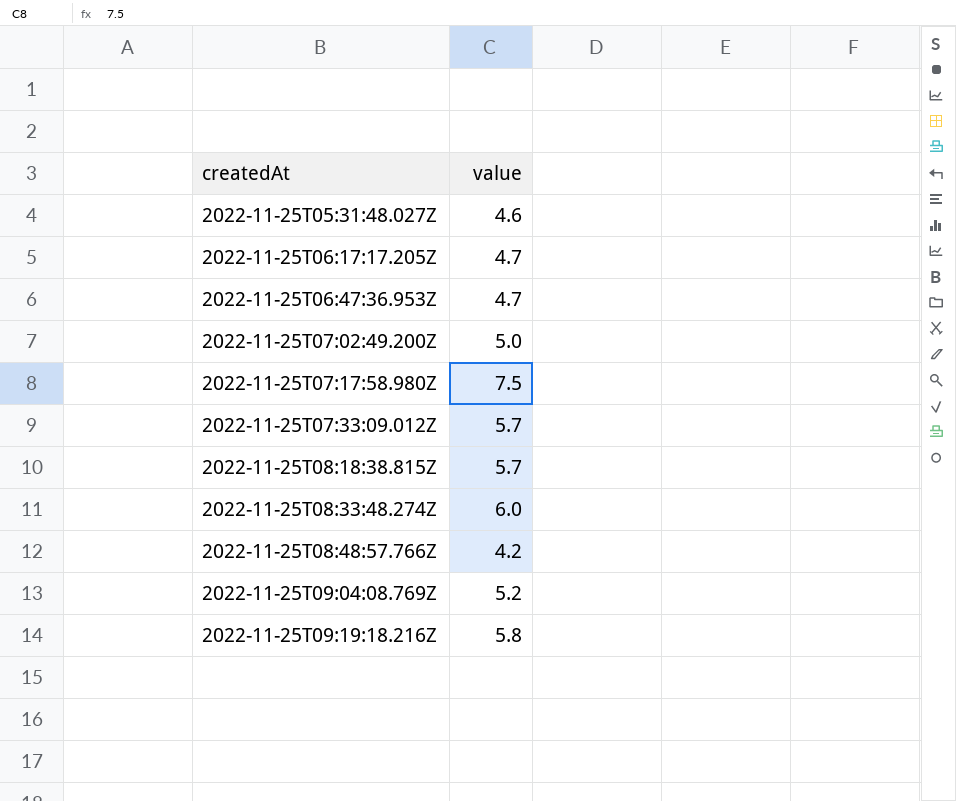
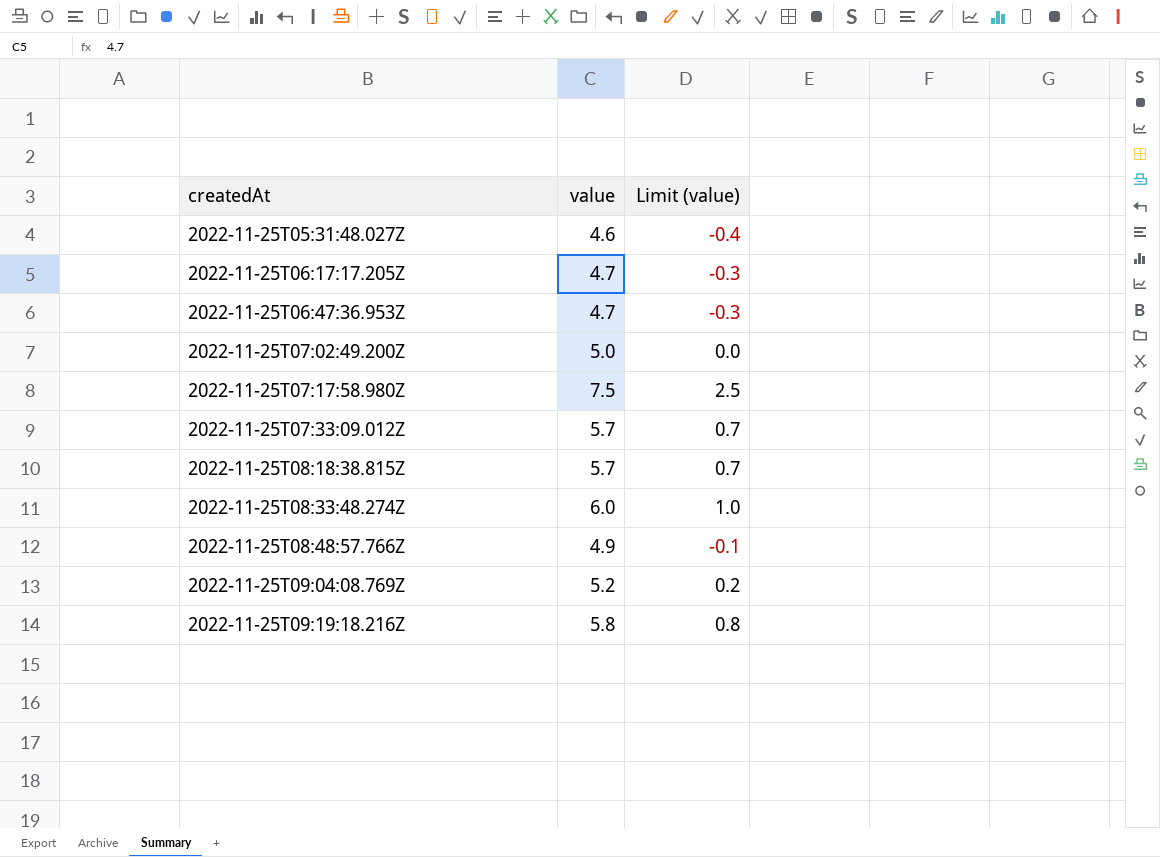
column Limit (value) | formula: none -> [value] - 5
2022-11-25T08:48:57.766Z | value: 4.2 -> 4.9

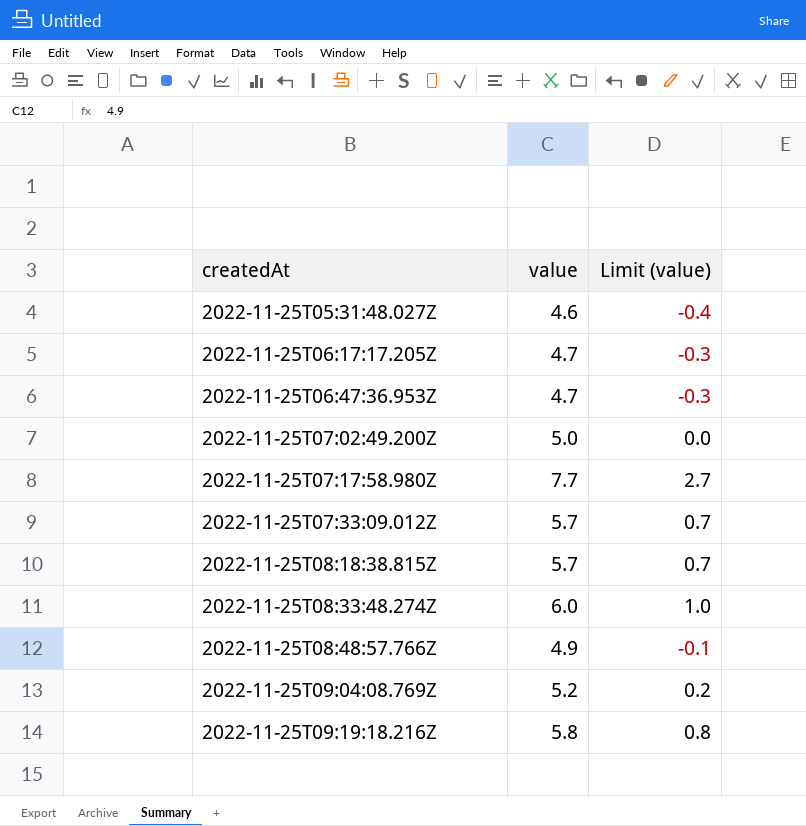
2022-11-25T07:17:58.980Z | value: 7.5 -> 7.7
2022-11-25T07:17:58.980Z | Limit (value): 2.5 -> 2.7

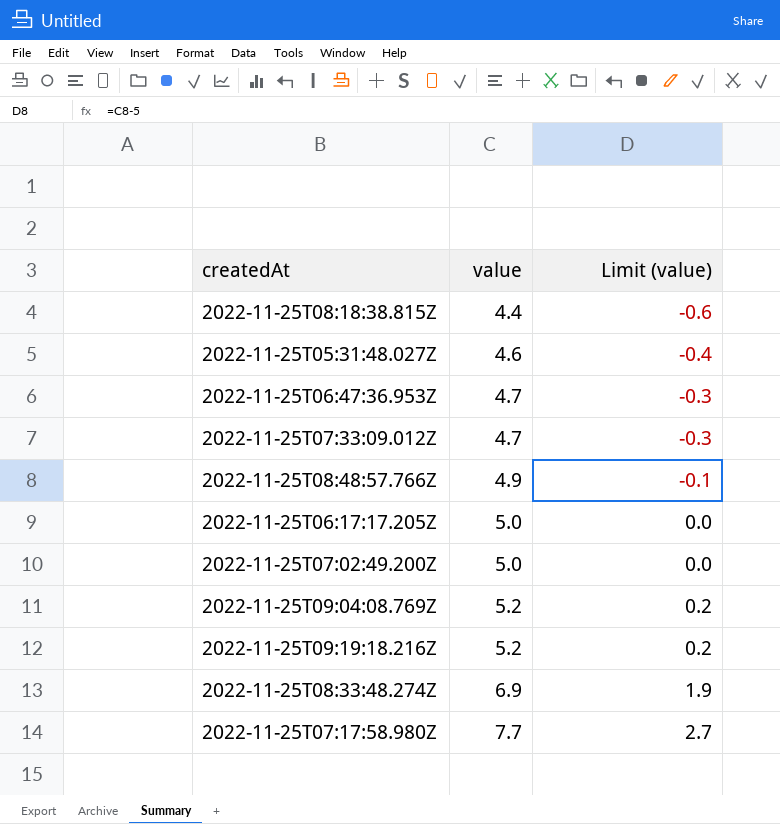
row order: createdAt ascending -> value ascending
2022-11-25T08:18:38.815Z | value: 5.7 -> 4.4
2022-11-25T08:18:38.815Z | Limit (value): 0.7 -> -0.6
2022-11-25T07:33:09.012Z | value: 5.7 -> 4.7
2022-11-25T07:33:09.012Z | Limit (value): 0.7 -> -0.3
2022-11-25T06:17:17.205Z | value: 4.7 -> 5.0
2022-11-25T06:17:17.205Z | Limit (value): -0.3 -> 0.0
2022-11-25T09:19:18.216Z | value: 5.8 -> 5.2
2022-11-25T09:19:18.216Z | Limit (value): 0.8 -> 0.2
2022-11-25T08:33:48.274Z | value: 6.0 -> 6.9
2022-11-25T08:33:48.274Z | Limit (value): 1.0 -> 1.9

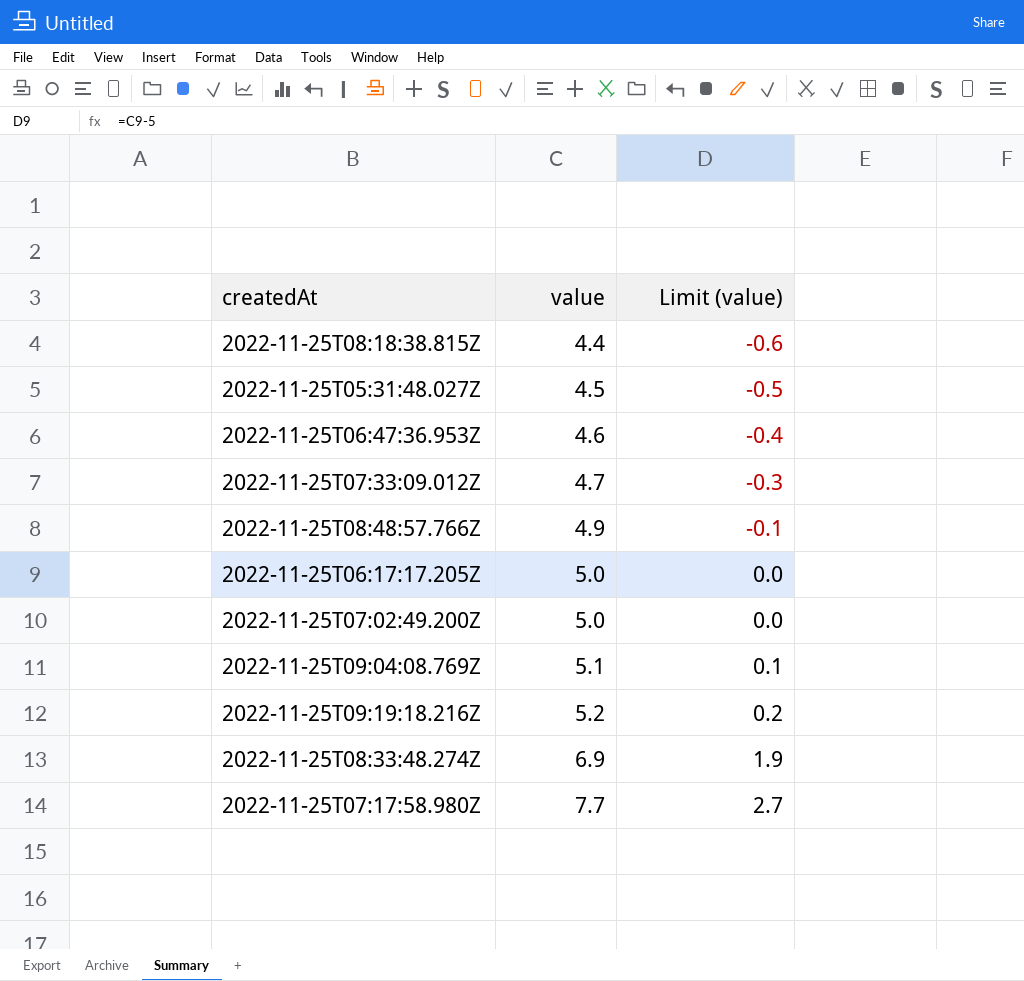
2022-11-25T05:31:48.027Z | value: 4.6 -> 4.5
2022-11-25T05:31:48.027Z | Limit (value): -0.4 -> -0.5
2022-11-25T06:47:36.953Z | value: 4.7 -> 4.6
2022-11-25T06:47:36.953Z | Limit (value): -0.3 -> -0.4
2022-11-25T09:04:08.769Z | value: 5.2 -> 5.1
2022-11-25T09:04:08.769Z | Limit (value): 0.2 -> 0.1

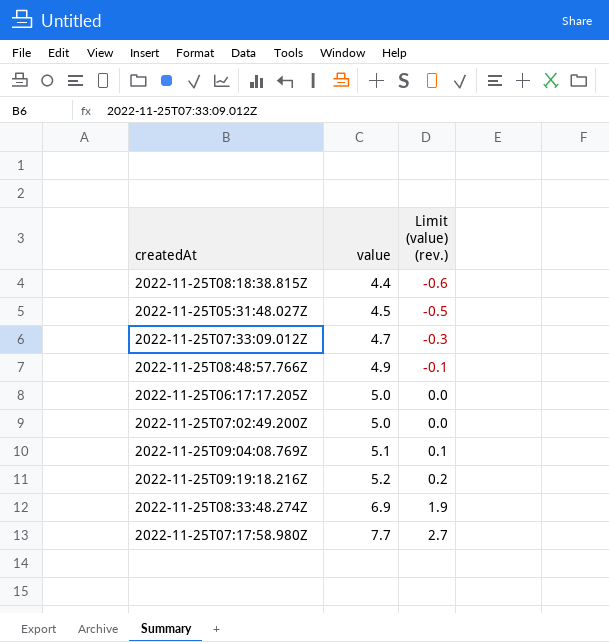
column name: Limit (value) -> Limit (value) (rev.)
row 2022-11-25T06:47:36.953Z: 4.6 | -0.4 -> none

